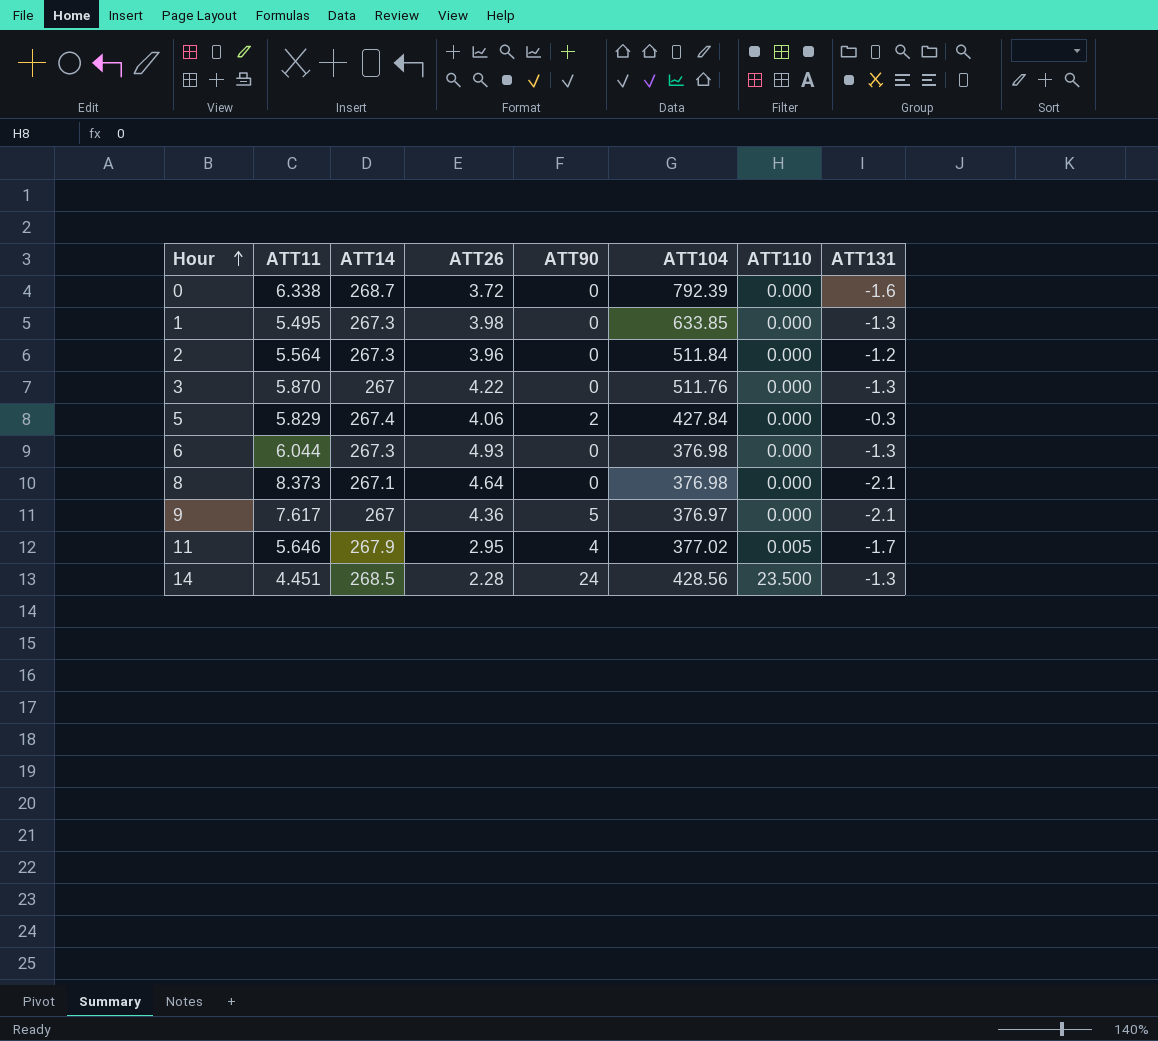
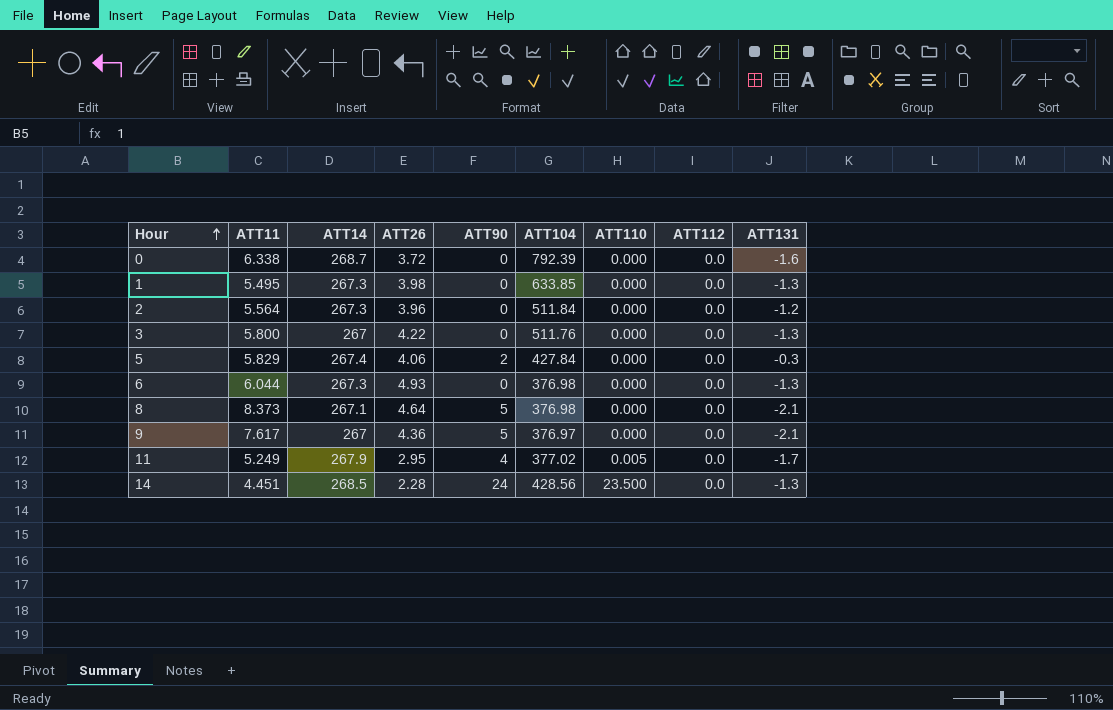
column ATT112 | position: none -> 8
3 | ATT11: 5.870 -> 5.800
8 | ATT90: 0 -> 5
11 | ATT11: 5.646 -> 5.249

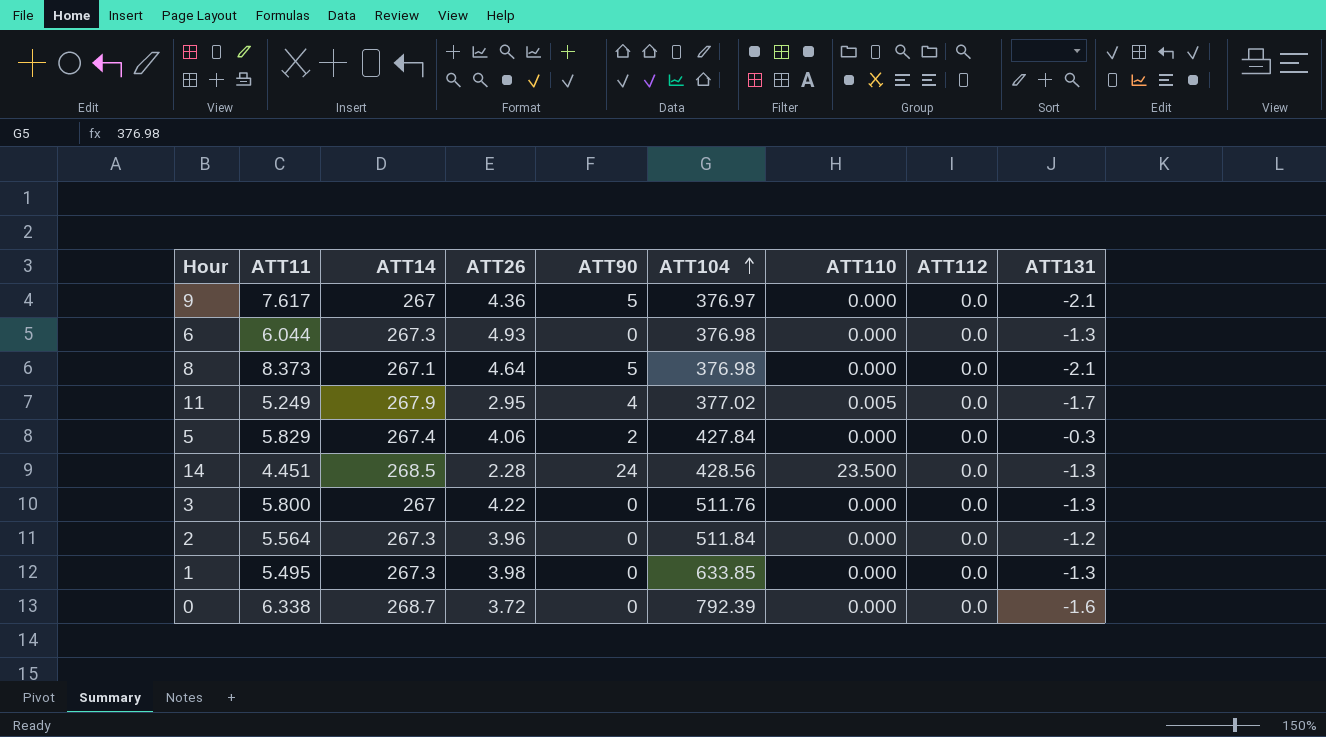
row order: Hour ascending -> ATT104 ascending

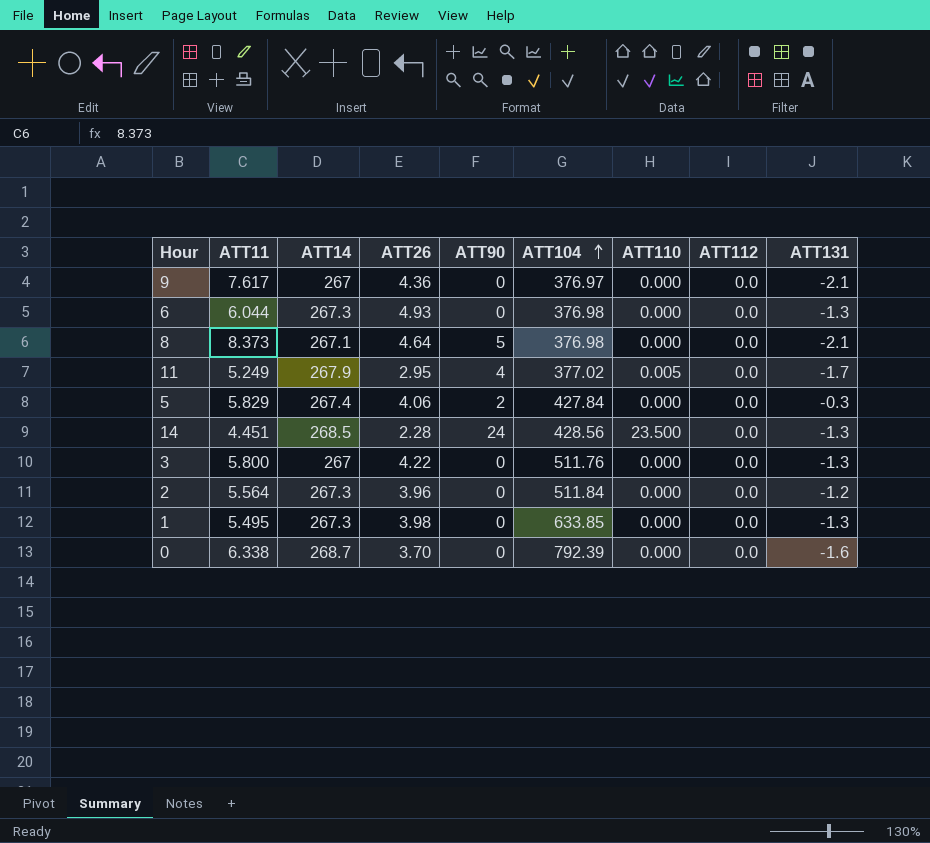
9 | ATT90: 5 -> 0
0 | ATT26: 3.72 -> 3.70

